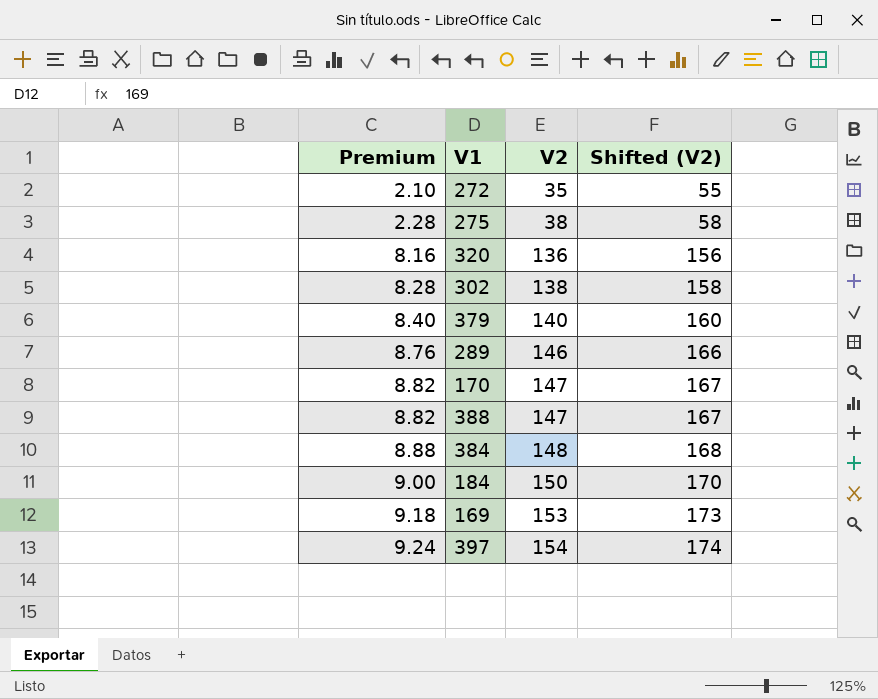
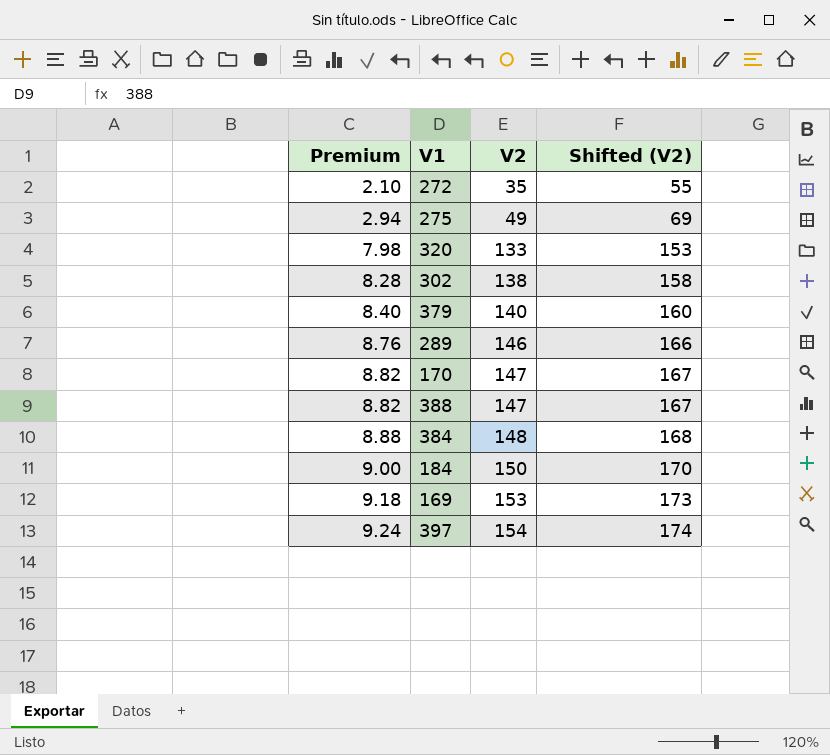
275 | Premium: 2.28 -> 2.94
275 | V2: 38 -> 49
275 | Shifted (V2): 58 -> 69
320 | Premium: 8.16 -> 7.98
320 | V2: 136 -> 133
320 | Shifted (V2): 156 -> 153

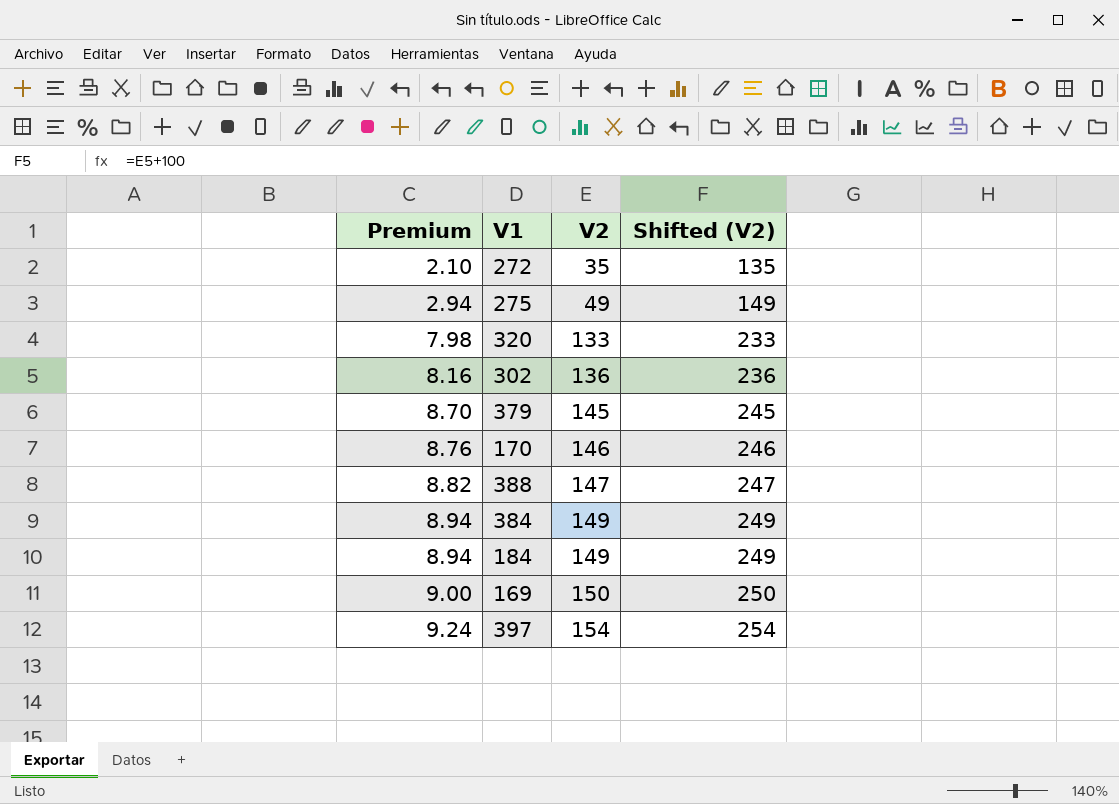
column Shifted (V2) | formula: [V2] + 20 -> [V2] + 100
row 289: 8.76 | 146 | 166 -> none
302 | Premium: 8.28 -> 8.16
302 | V2: 138 -> 136
379 | Premium: 8.40 -> 8.70
379 | V2: 140 -> 145
170 | Premium: 8.82 -> 8.76
170 | V2: 147 -> 146
384 | Premium: 8.88 -> 8.94
384 | V2: 148 -> 149
184 | Premium: 9.00 -> 8.94
184 | V2: 150 -> 149
169 | Premium: 9.18 -> 9.00
169 | V2: 153 -> 150

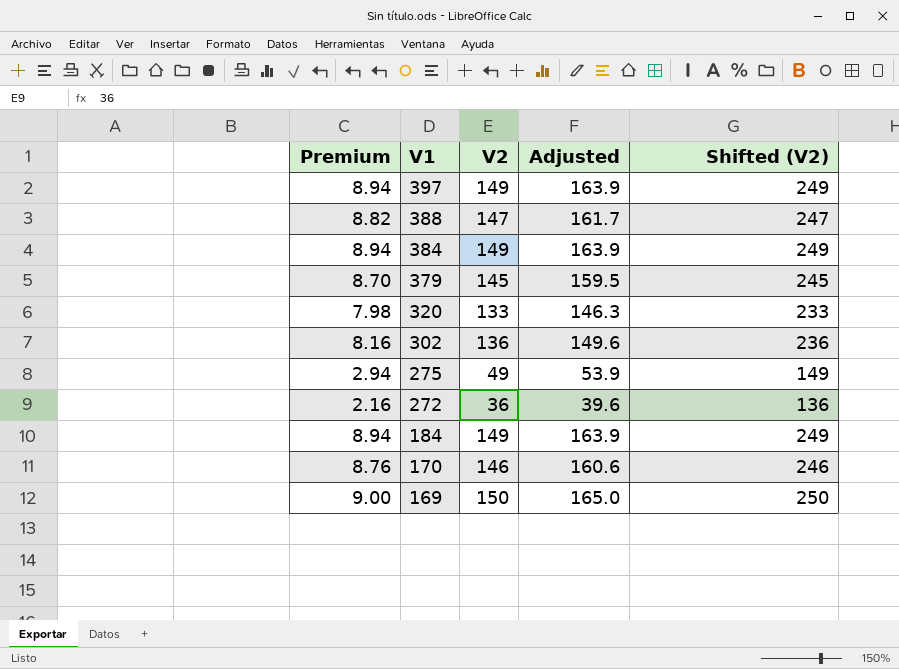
row order: Premium ascending -> V1 descending
column Adjusted | formula: none -> [V2] * 1.1
397 | Premium: 9.24 -> 8.94
397 | V2: 154 -> 149
397 | Shifted (V2): 254 -> 249
272 | Premium: 2.10 -> 2.16
272 | V2: 35 -> 36
272 | Shifted (V2): 135 -> 136

